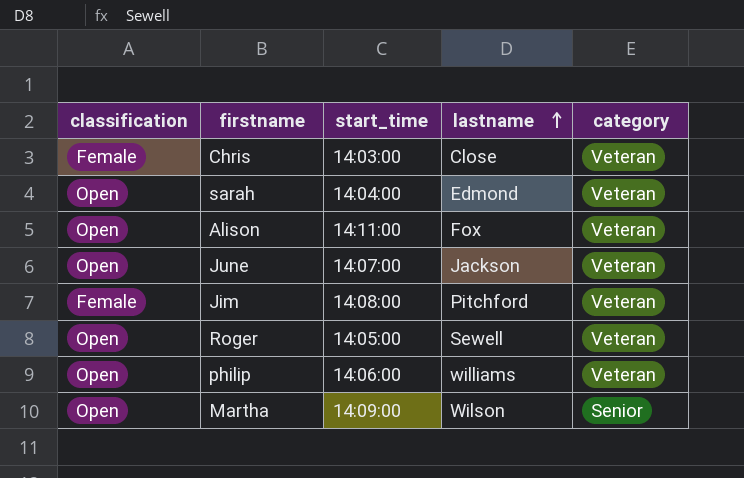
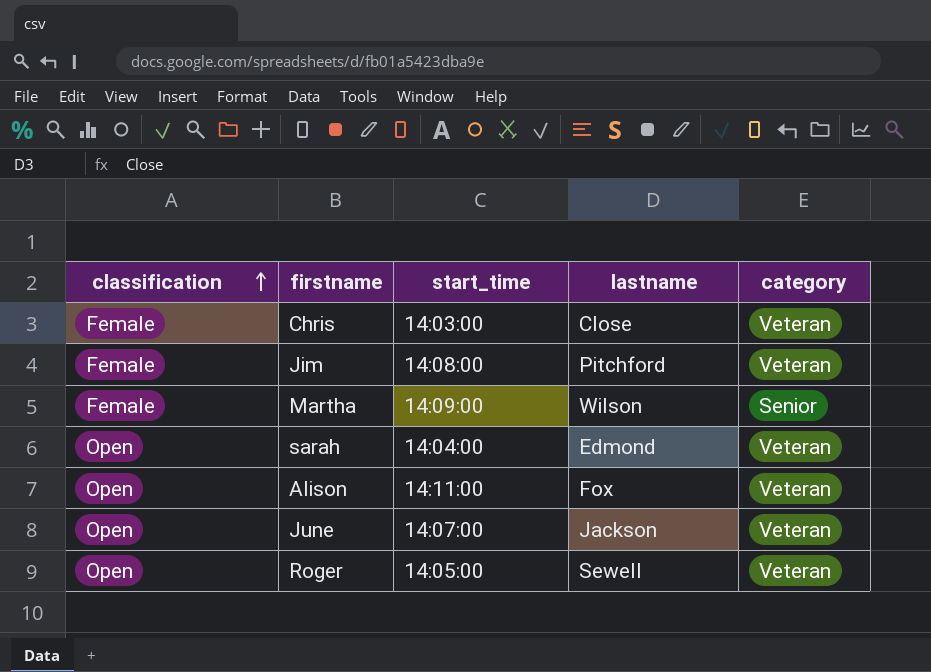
row order: lastname ascending -> classification ascending
row philip: Open | 14:06:00 | williams | Veteran -> none
Martha | classification: Open -> Female

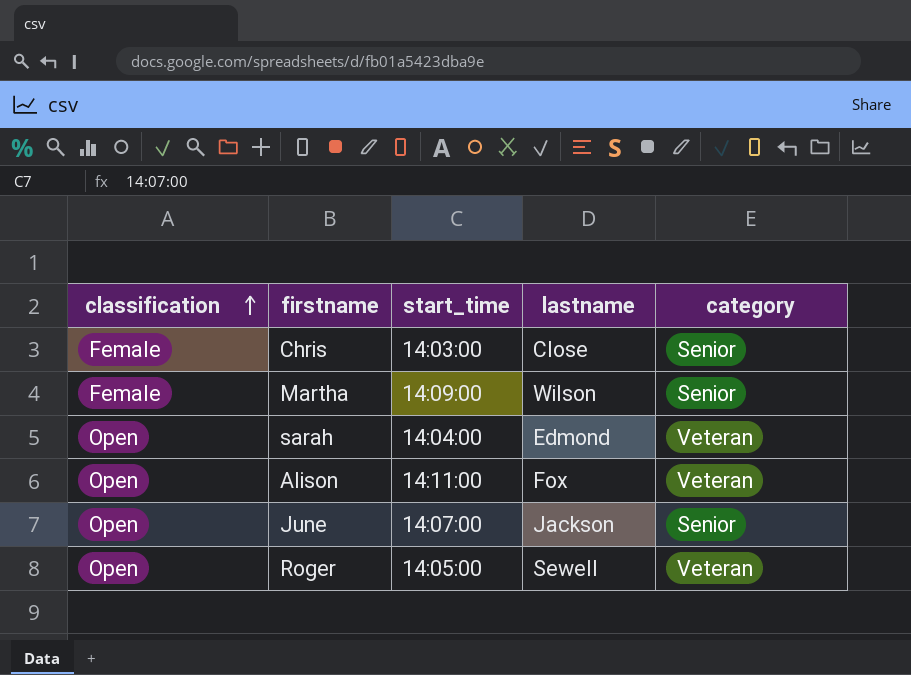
row Jim: Female | 14:08:00 | Pitchford | Veteran -> none
Chris | category: Veteran -> Senior
June | category: Veteran -> Senior

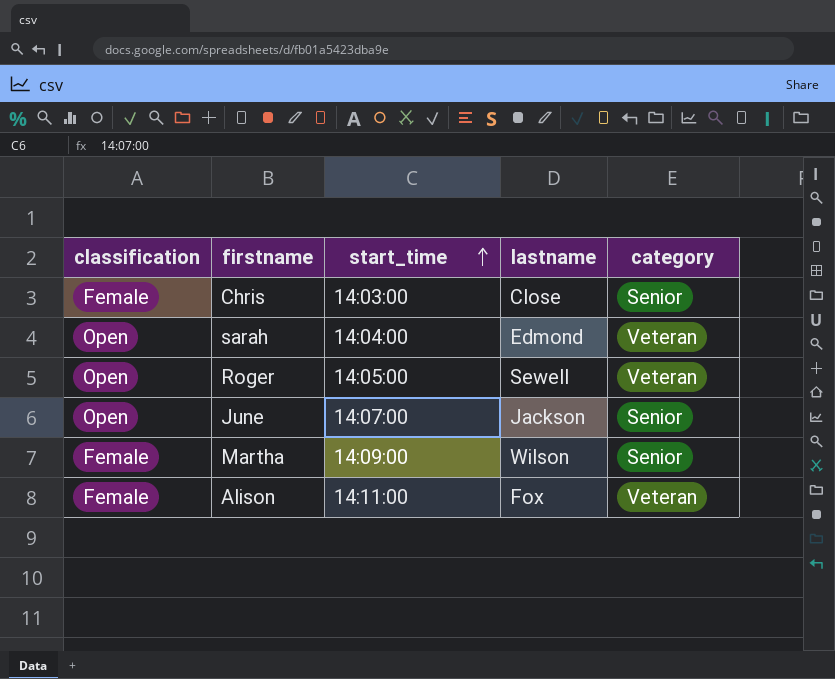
row order: classification ascending -> start_time ascending
Alison | classification: Open -> Female

